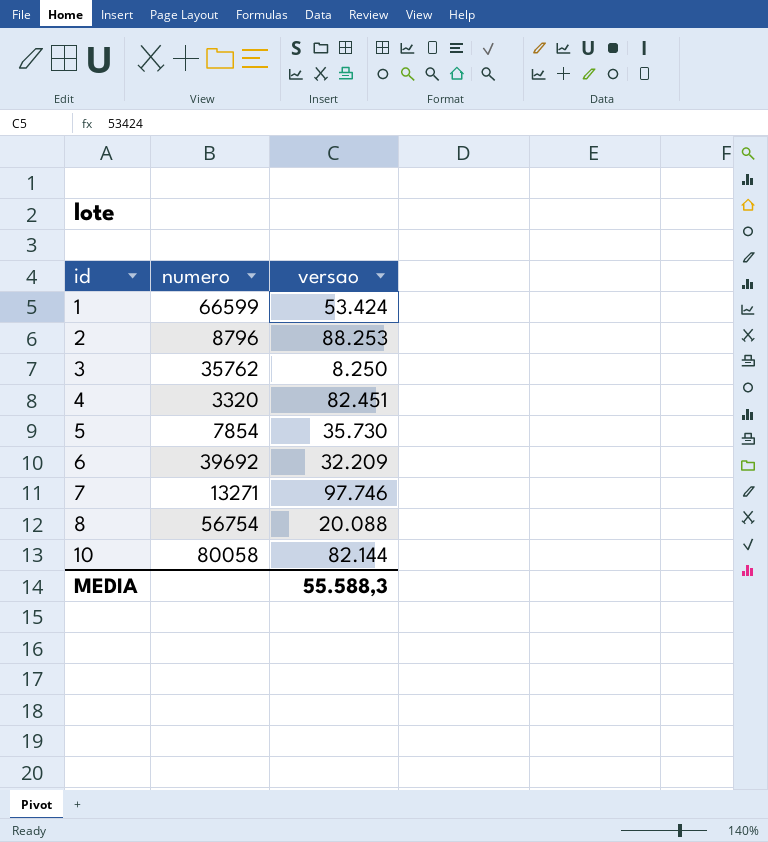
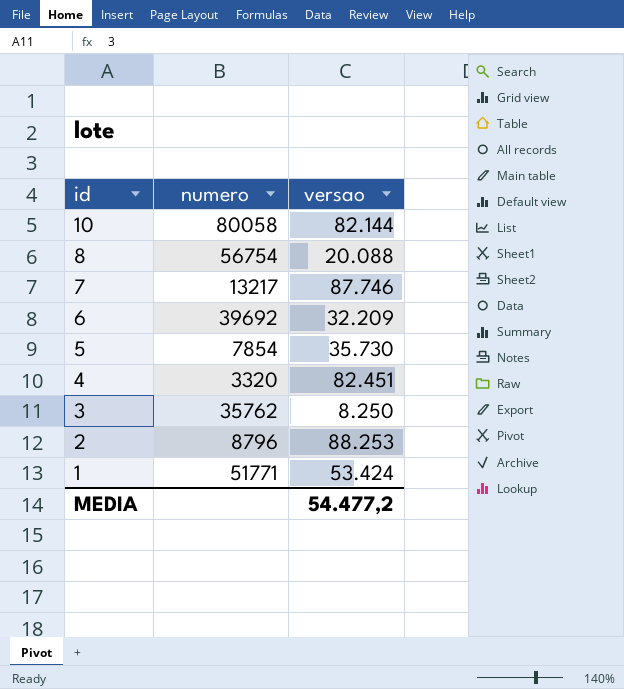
row order: id ascending -> id descending
7 | numero: 13271 -> 13217
7 | versao: 97.746 -> 87.746
1 | numero: 66599 -> 51771
MEDIA | versao: 55.588,3 -> 54.477,2

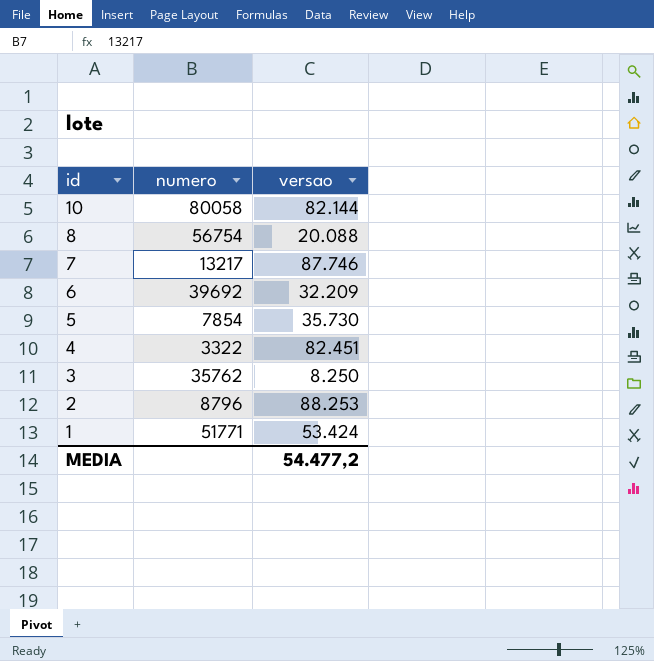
4 | numero: 3320 -> 3322

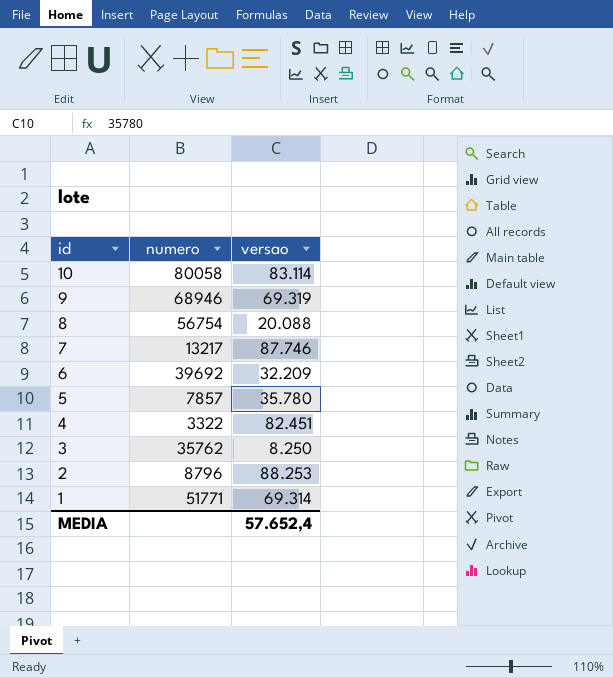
10 | versao: 82.144 -> 83.114
row 9: none -> 68946 | 69.319
5 | numero: 7854 -> 7857
5 | versao: 35.730 -> 35.780
1 | versao: 53.424 -> 69.314
MEDIA | versao: 54.477,2 -> 57.652,4

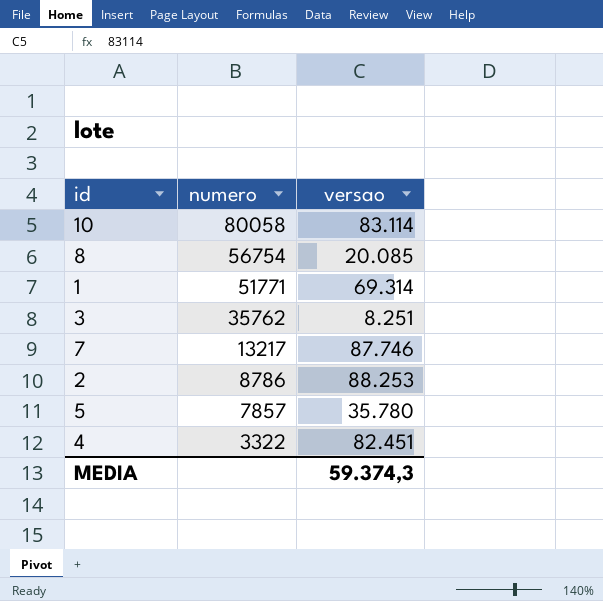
row order: id descending -> numero descending
row 9: 68946 | 69.319 -> none
row 6: 39692 | 32.209 -> none
8 | versao: 20.088 -> 20.085
3 | versao: 8.250 -> 8.251
2 | numero: 8796 -> 8786
MEDIA | versao: 57.652,4 -> 59.374,3

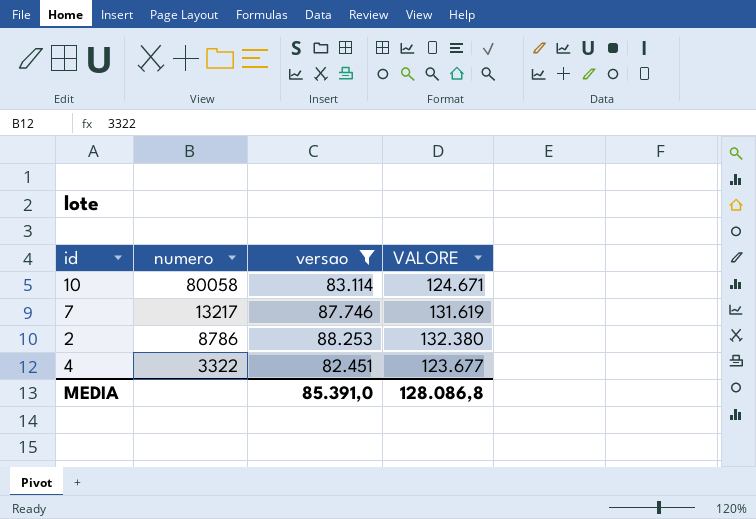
filter: none -> versao >= 82.451
column VALORE | formula: none -> [versao] * 1,5
MEDIA | versao: 59.374,3 -> 85.391,0

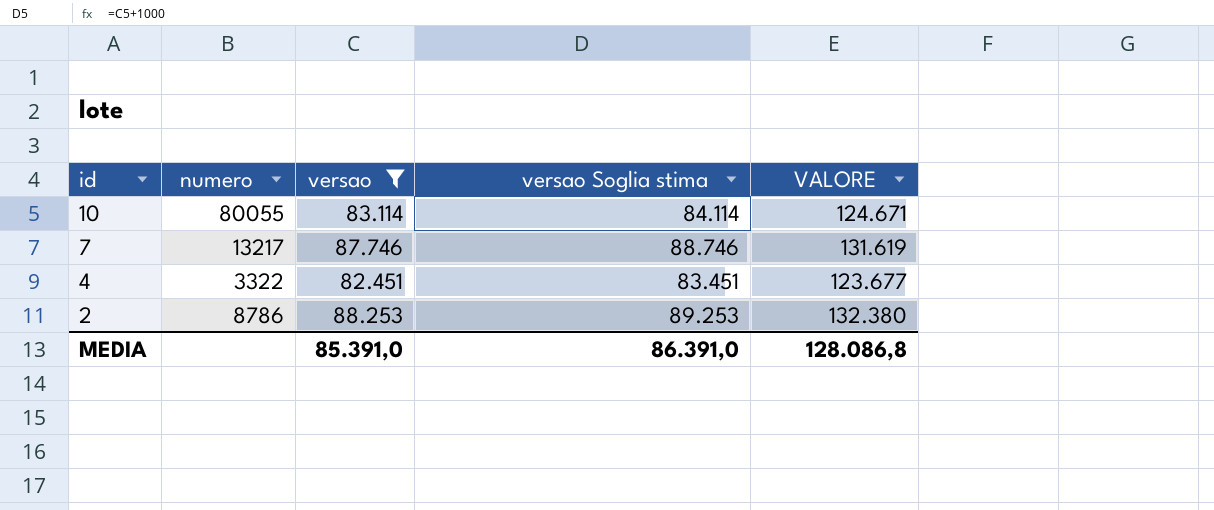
row order: numero descending -> id descending
column versao Soglia stima | formula: none -> [versao] + 1000
10 | numero: 80058 -> 80055

